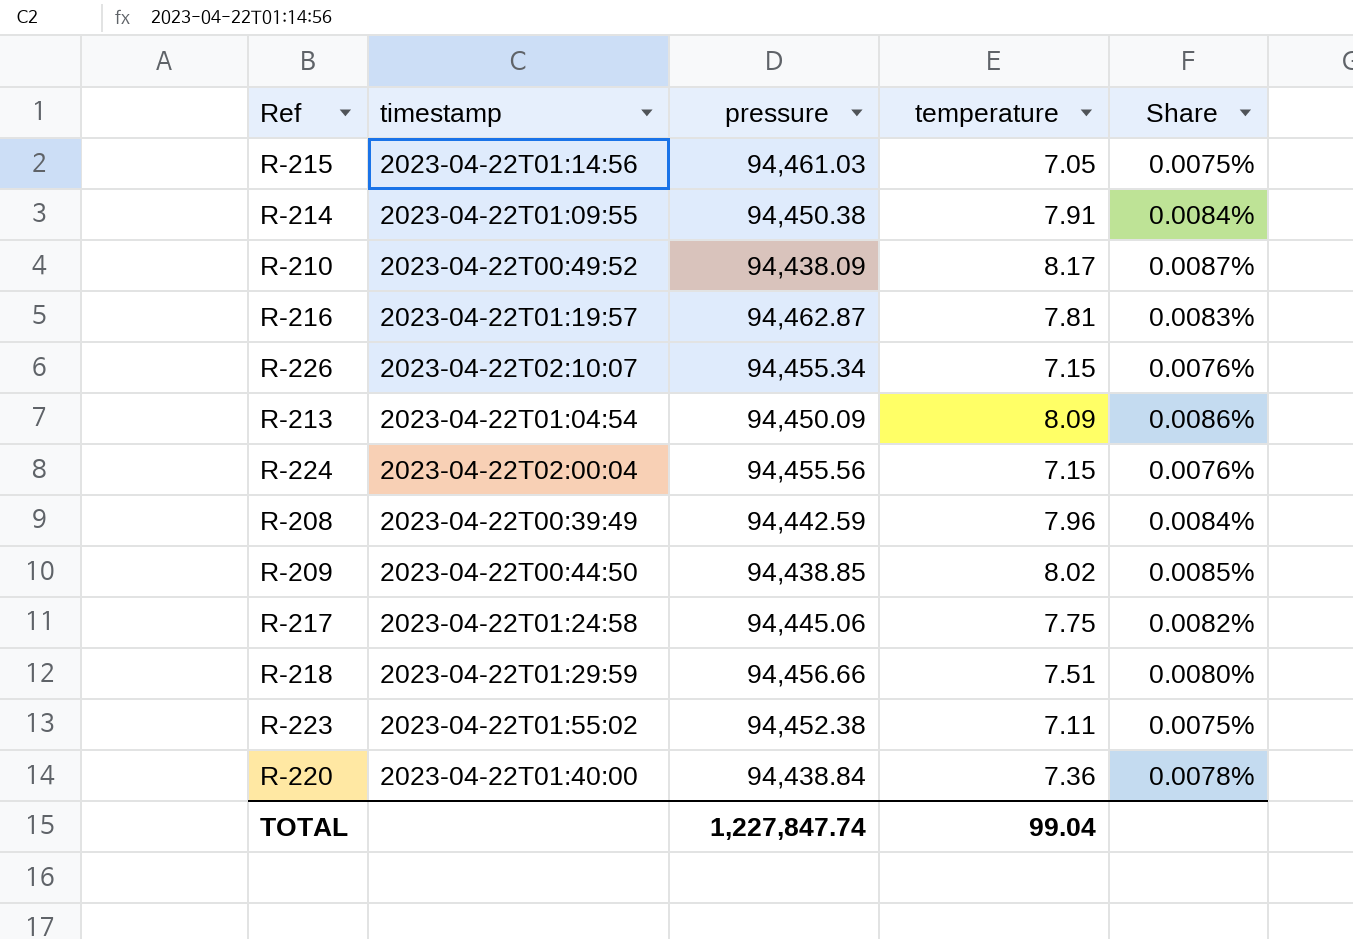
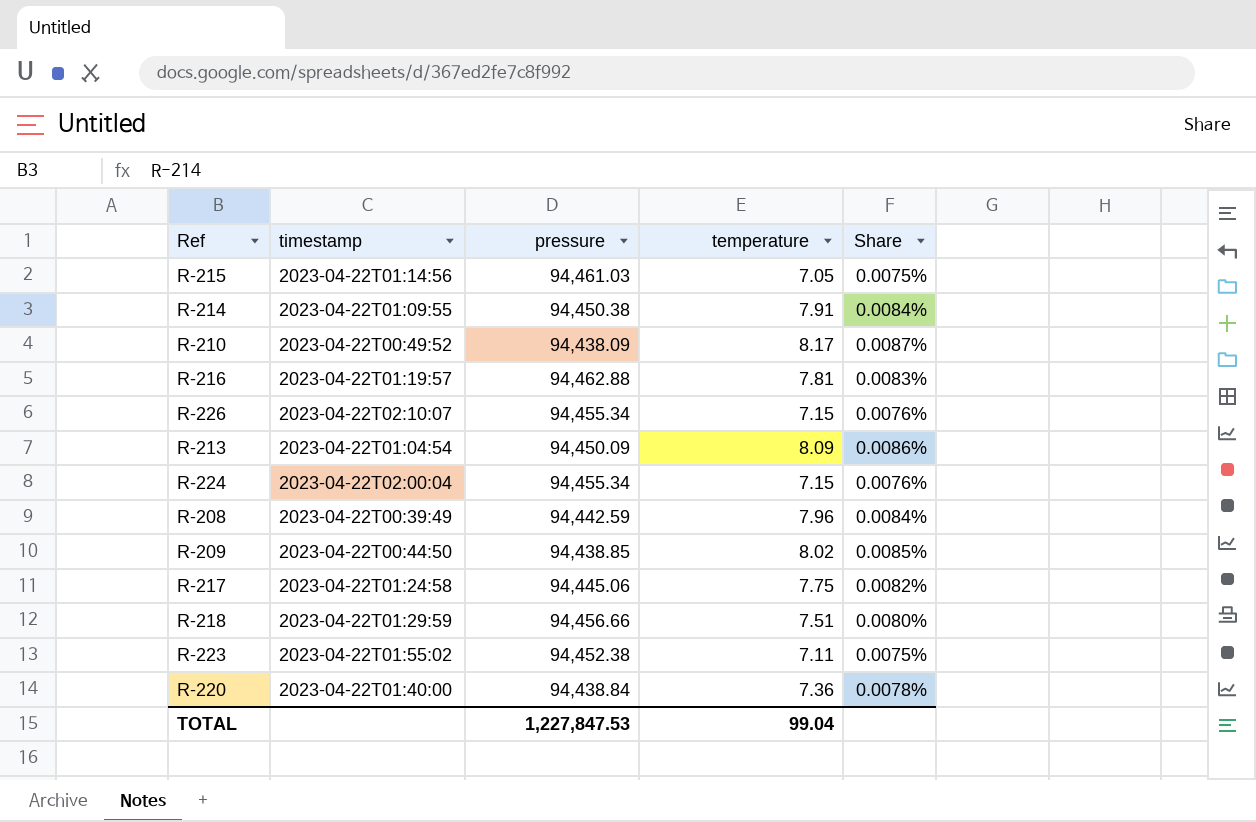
R-216 | pressure: 94,462.87 -> 94,462.88
R-224 | pressure: 94,455.56 -> 94,455.34
TOTAL | pressure: 1,227,847.74 -> 1,227,847.53

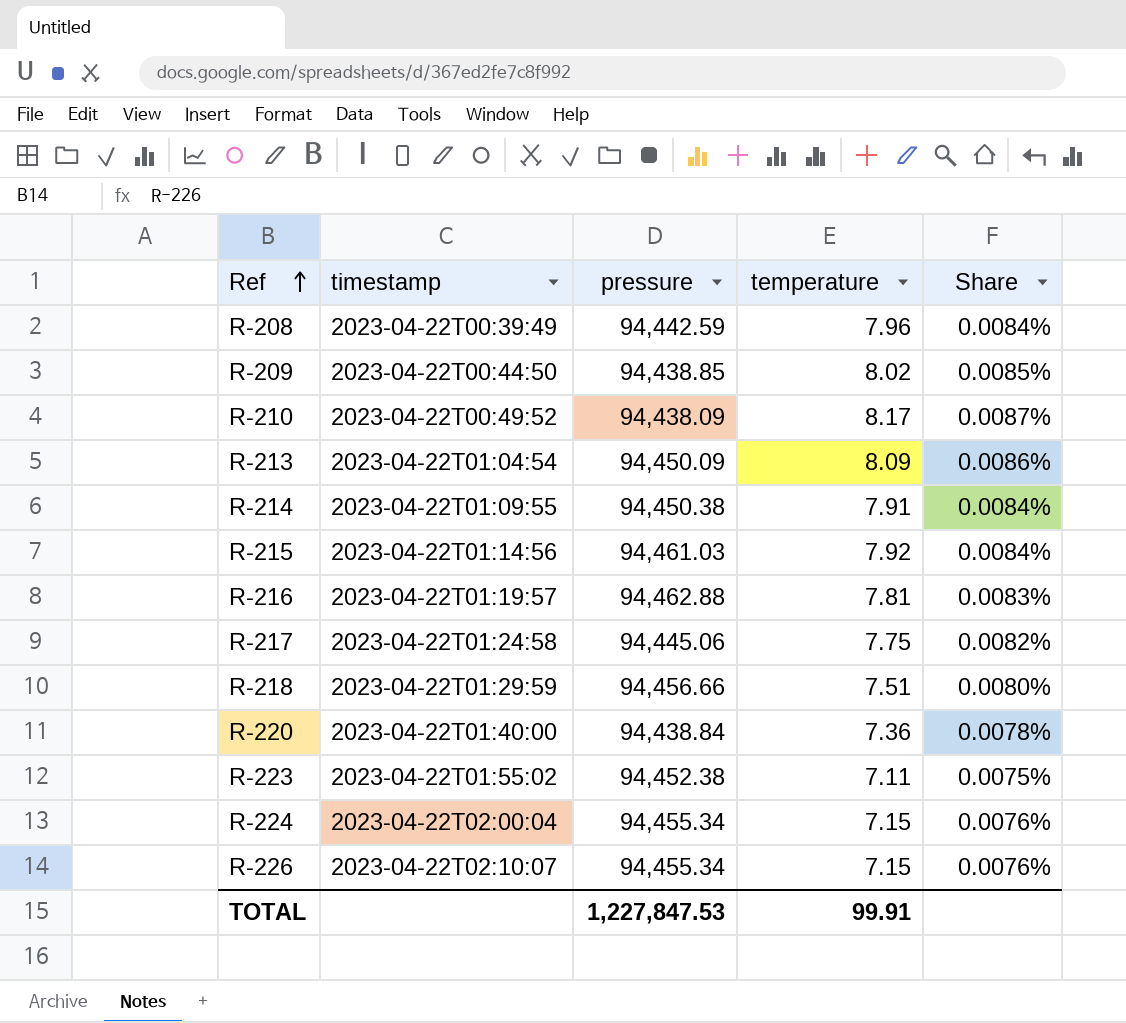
row order: none -> Ref ascending
R-215 | temperature: 7.05 -> 7.92
R-215 | Share: 0.0075% -> 0.0084%
TOTAL | temperature: 99.04 -> 99.91

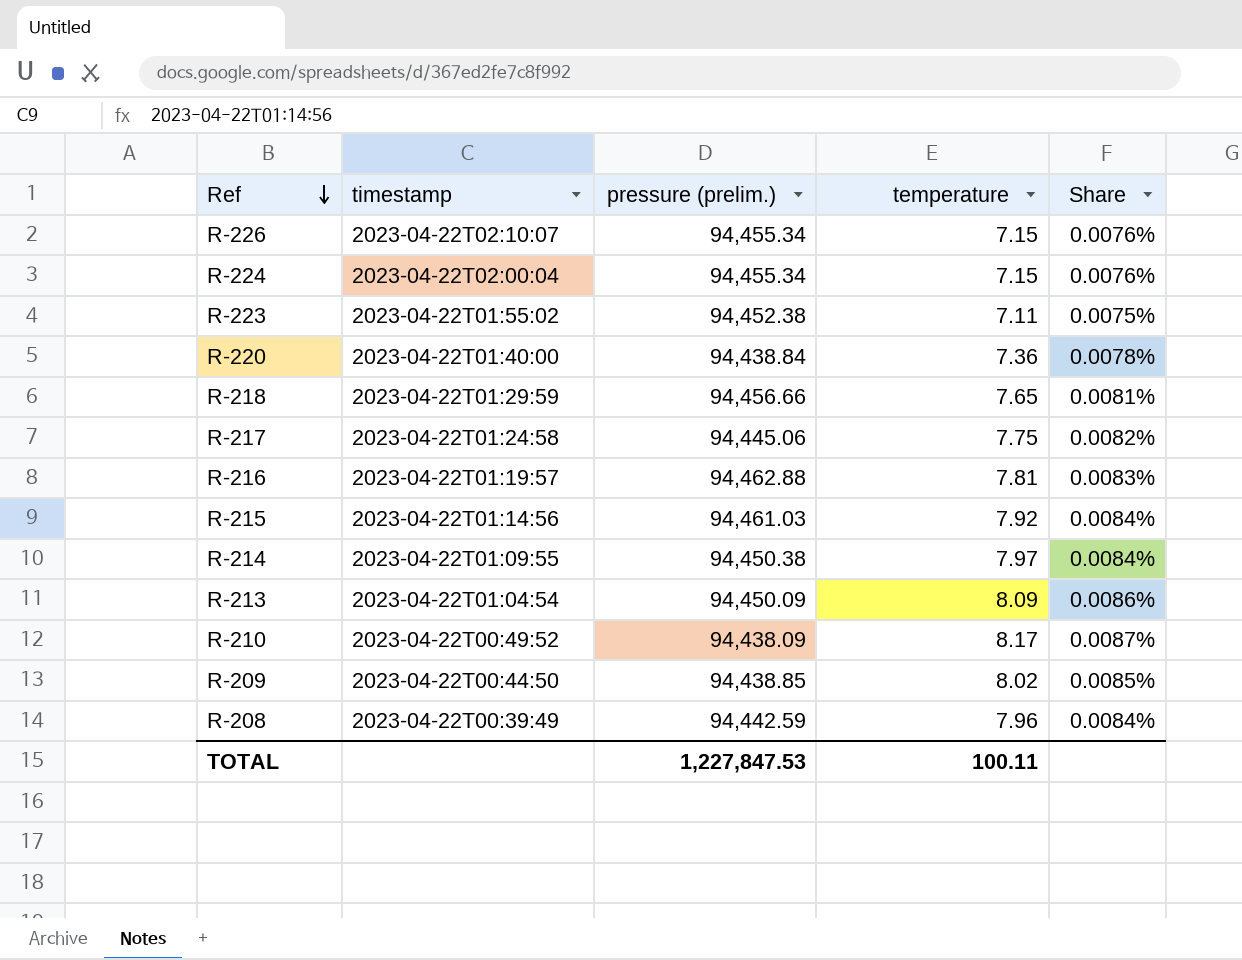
row order: Ref ascending -> Ref descending
column name: pressure -> pressure (prelim.)
R-218 | temperature: 7.51 -> 7.65
R-218 | Share: 0.0080% -> 0.0081%
R-214 | temperature: 7.91 -> 7.97
TOTAL | temperature: 99.91 -> 100.11

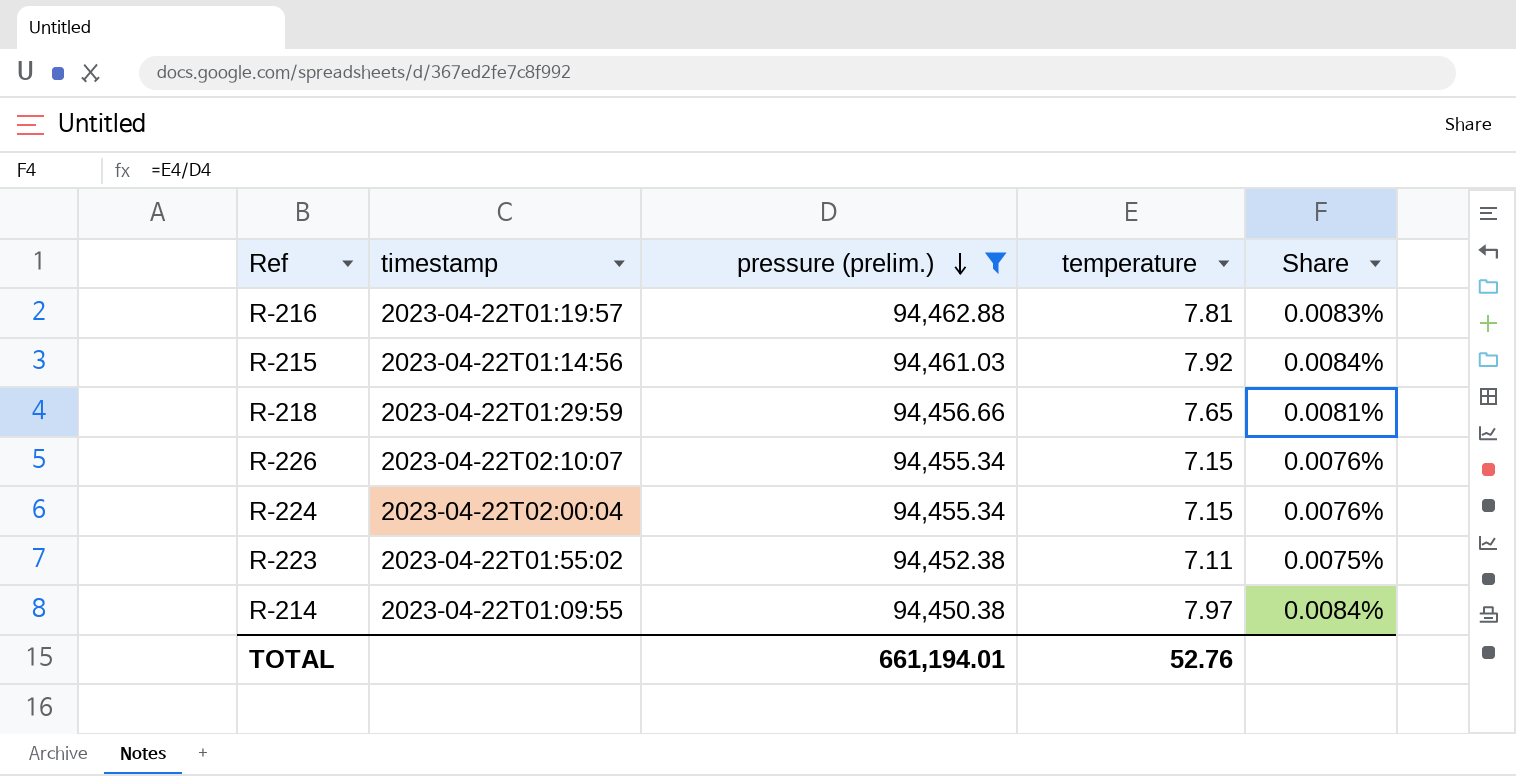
filter: none -> pressure (prelim.) >= 94,450.38
row order: Ref descending -> pressure (prelim.) descending
TOTAL | pressure (prelim.): 1,227,847.53 -> 661,194.01
TOTAL | temperature: 100.11 -> 52.76

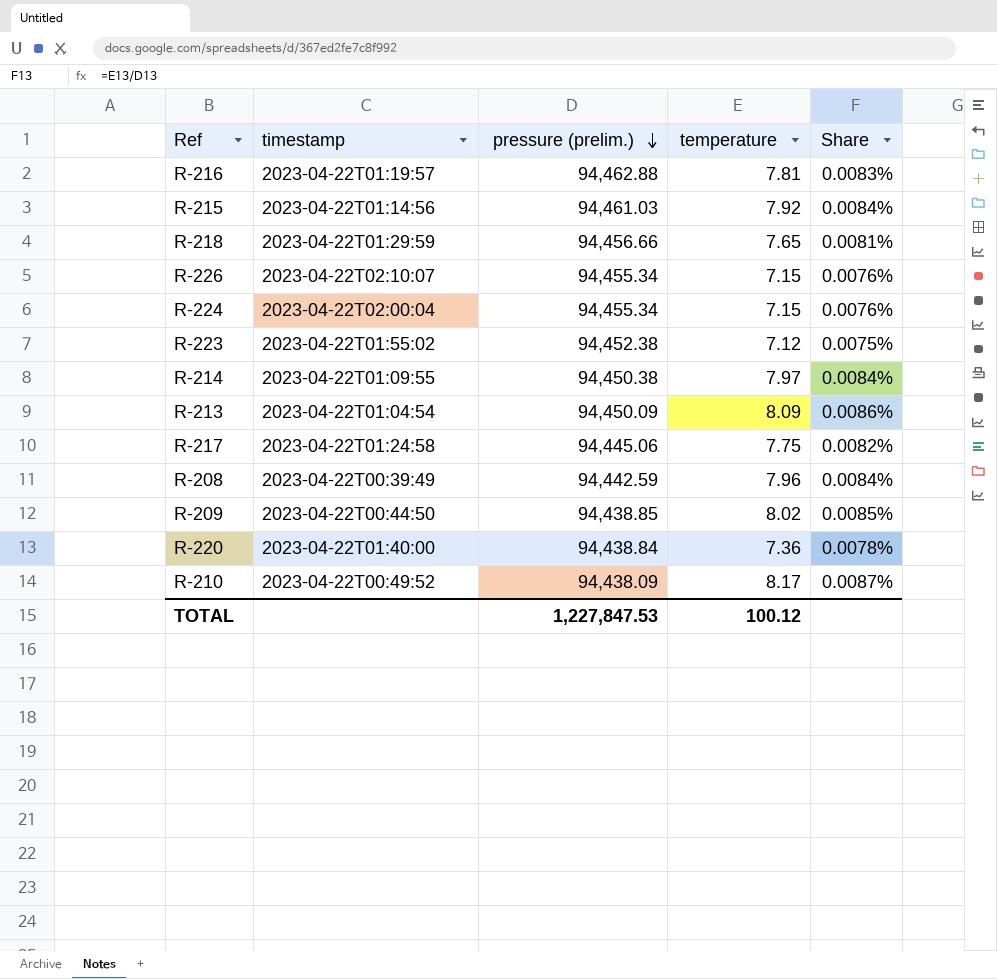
filter: pressure (prelim.) >= 94,450.38 -> none
R-223 | temperature: 7.11 -> 7.12
TOTAL | pressure (prelim.): 661,194.01 -> 1,227,847.53
TOTAL | temperature: 52.76 -> 100.12

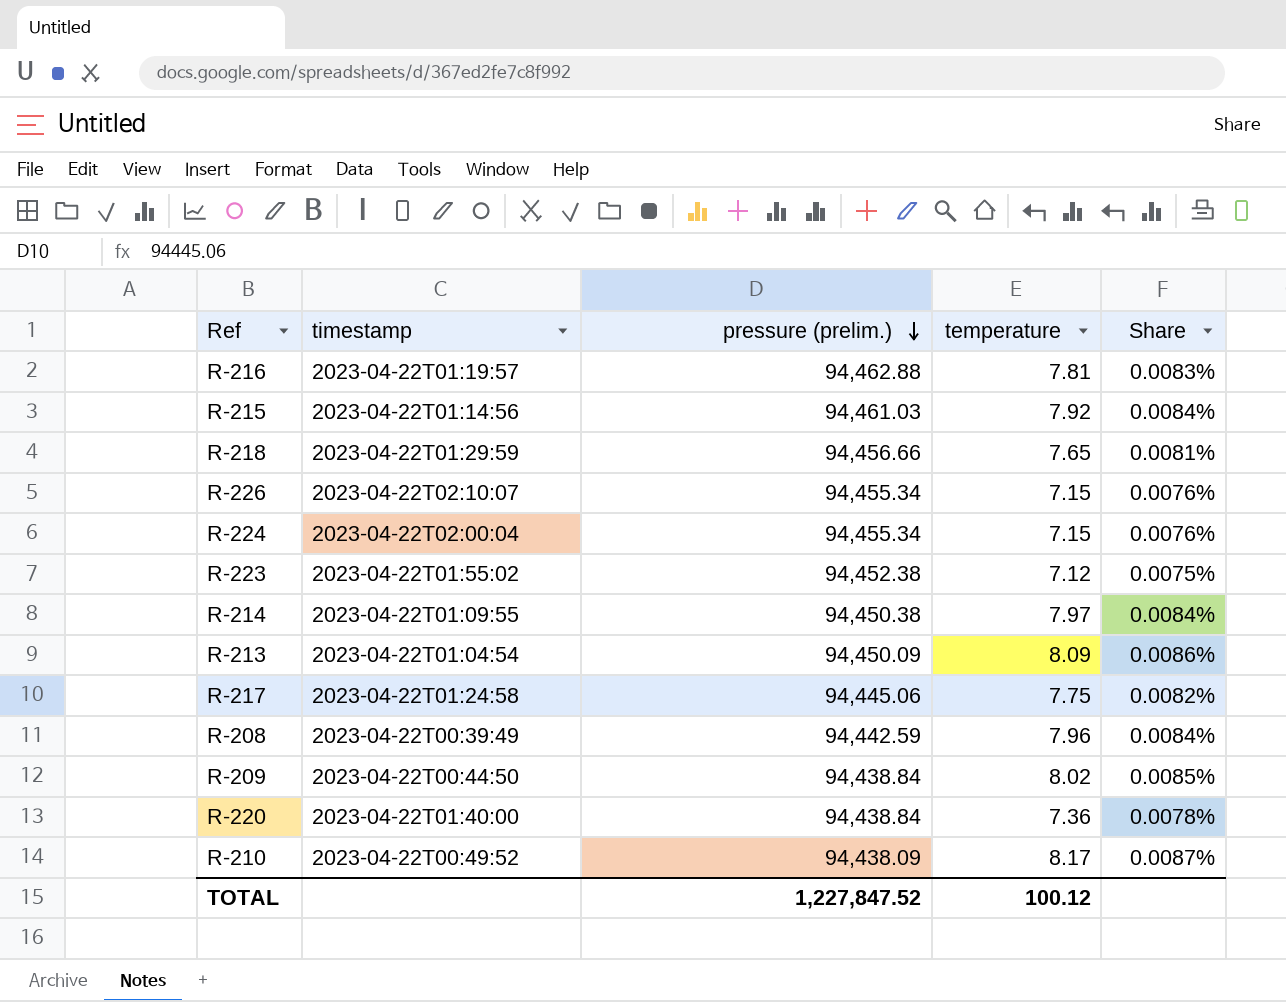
R-209 | pressure (prelim.): 94,438.85 -> 94,438.84
TOTAL | pressure (prelim.): 1,227,847.53 -> 1,227,847.52

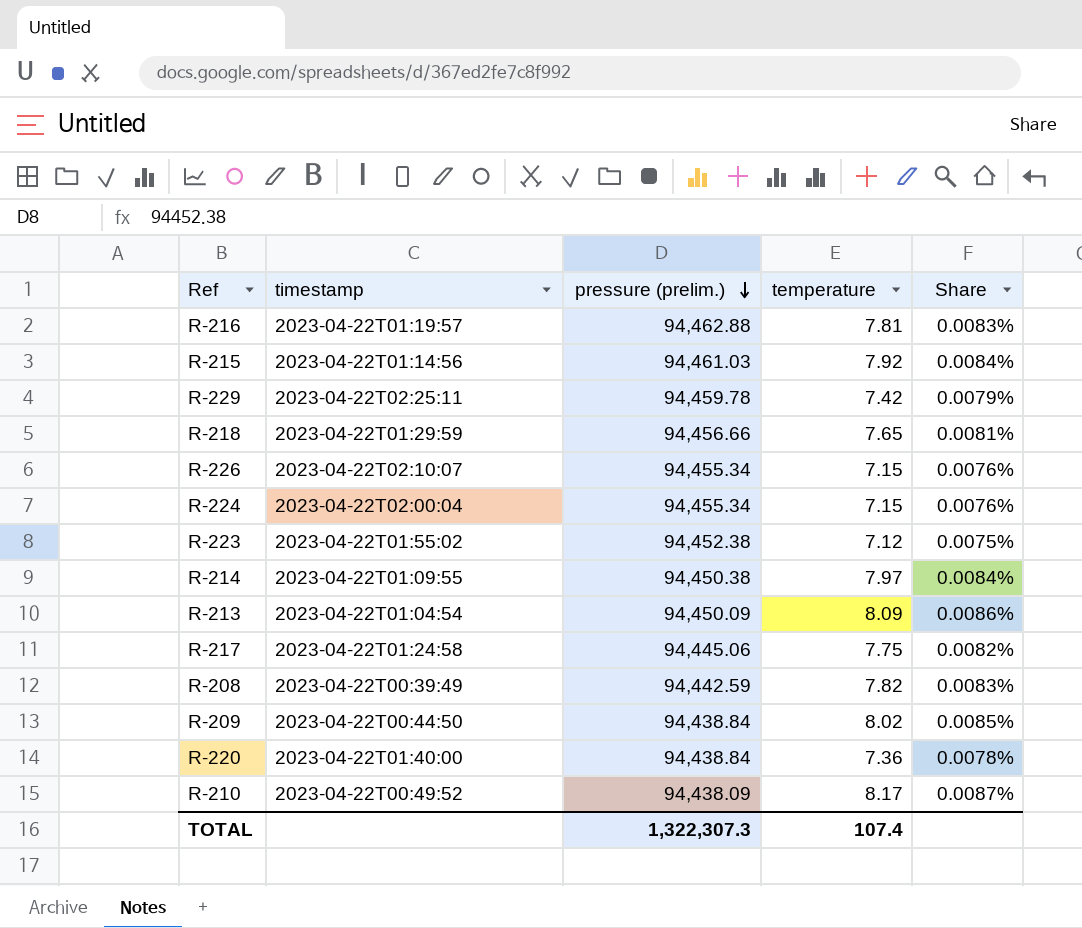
row R-229: none -> 2023-04-22T02:25:11 | 94,459.78 | 7.42 | 0.0079%
R-208 | temperature: 7.96 -> 7.82
R-208 | Share: 0.0084% -> 0.0083%
TOTAL | pressure (prelim.): 1,227,847.52 -> 1,322,307.3
TOTAL | temperature: 100.12 -> 107.4

